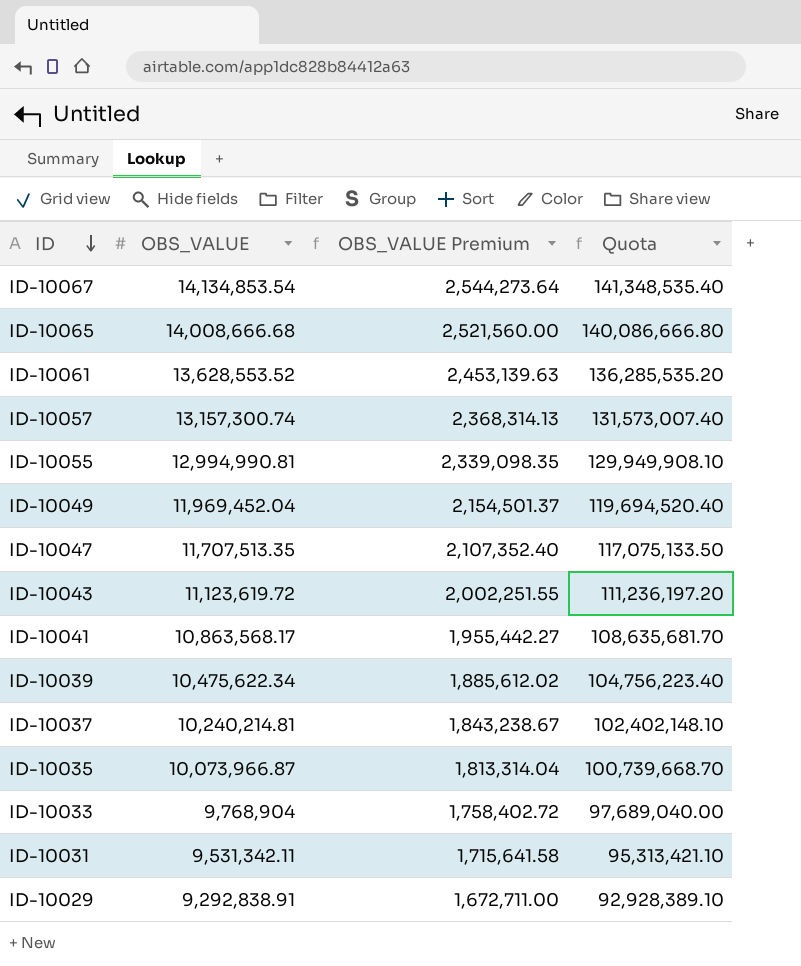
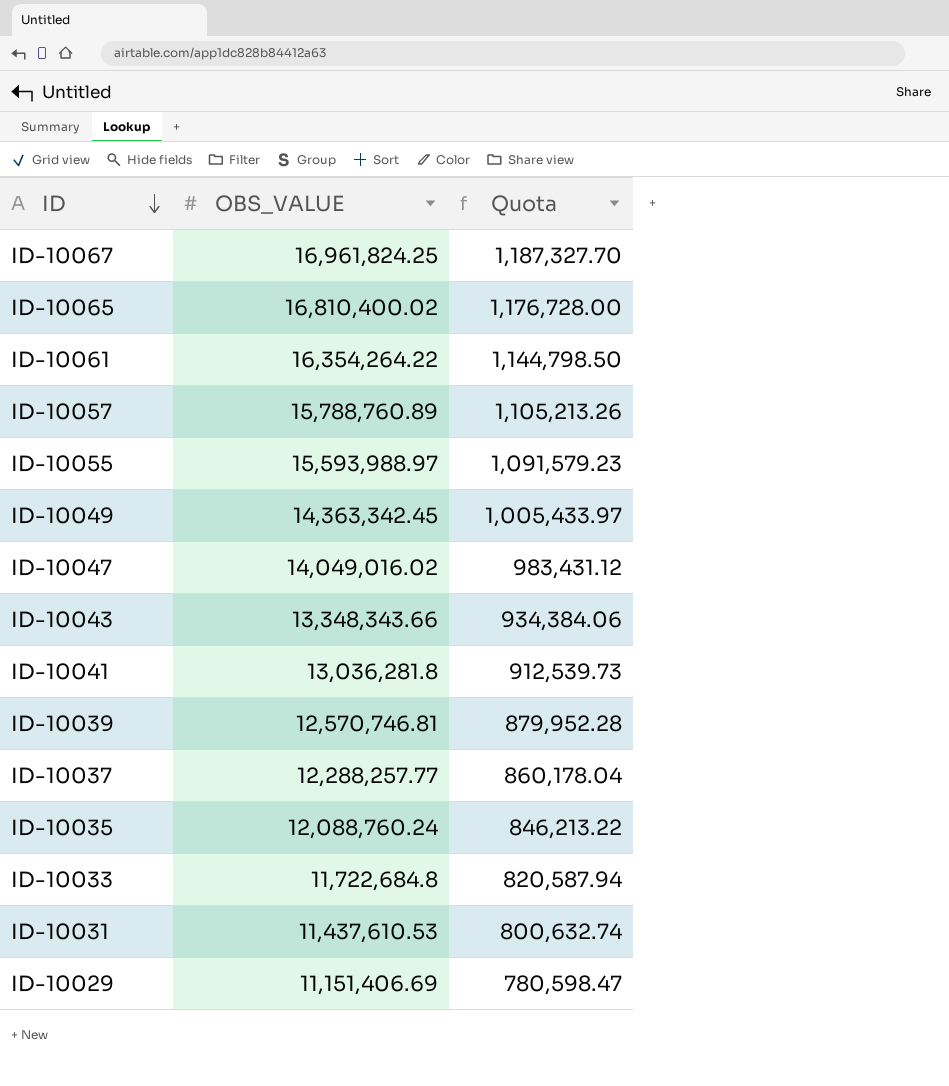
column OBS_VALUE Premium | formula: [OBS_VALUE] * 0.18 -> none
column Quota | formula: [OBS_VALUE] * 10 -> [OBS_VALUE] * 0.07
ID-10067 | OBS_VALUE: 14,134,853.54 -> 16,961,824.25
ID-10065 | OBS_VALUE: 14,008,666.68 -> 16,810,400.02
ID-10061 | OBS_VALUE: 13,628,553.52 -> 16,354,264.22
ID-10057 | OBS_VALUE: 13,157,300.74 -> 15,788,760.89
ID-10055 | OBS_VALUE: 12,994,990.81 -> 15,593,988.97
ID-10049 | OBS_VALUE: 11,969,452.04 -> 14,363,342.45
ID-10047 | OBS_VALUE: 11,707,513.35 -> 14,049,016.02
ID-10043 | OBS_VALUE: 11,123,619.72 -> 13,348,343.66
ID-10041 | OBS_VALUE: 10,863,568.17 -> 13,036,281.8
ID-10039 | OBS_VALUE: 10,475,622.34 -> 12,570,746.81
ID-10037 | OBS_VALUE: 10,240,214.81 -> 12,288,257.77
ID-10035 | OBS_VALUE: 10,073,966.87 -> 12,088,760.24
ID-10033 | OBS_VALUE: 9,768,904 -> 11,722,684.8
ID-10031 | OBS_VALUE: 9,531,342.11 -> 11,437,610.53
ID-10029 | OBS_VALUE: 9,292,838.91 -> 11,151,406.69

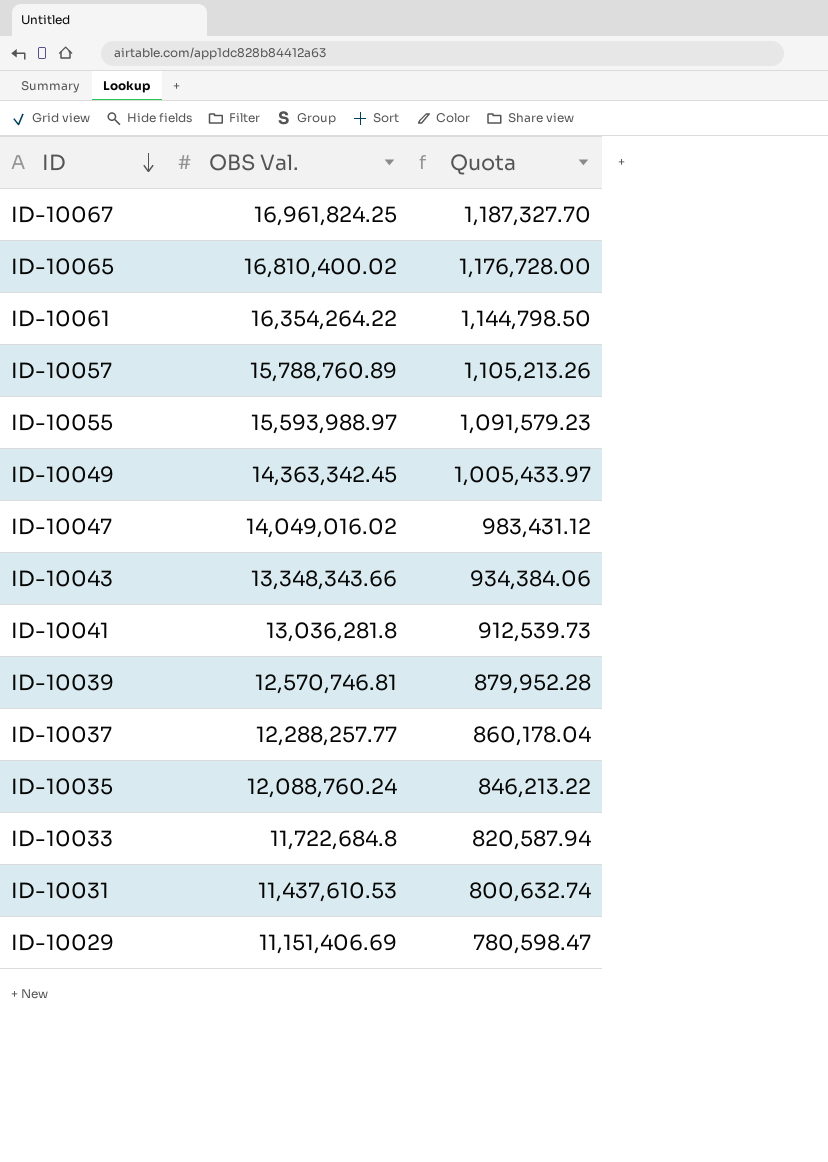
column name: OBS_VALUE -> OBS Val.

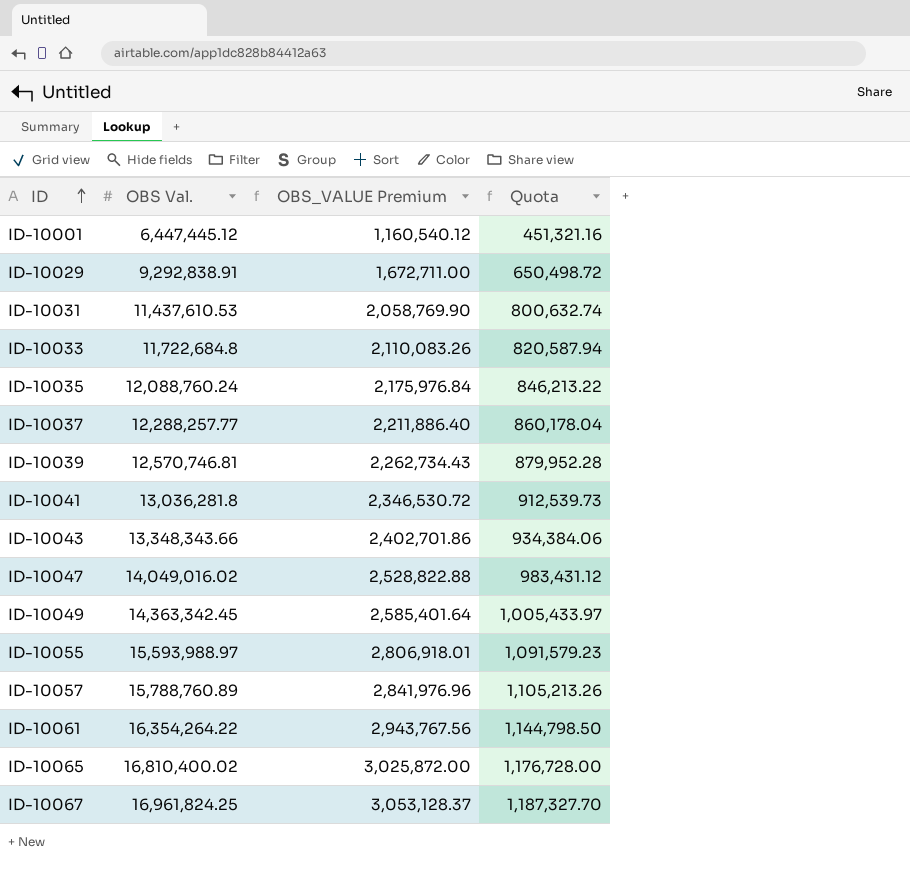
row order: ID descending -> ID ascending
column OBS_VALUE Premium | formula: none -> [OBS Val.] * 0.18
row ID-10001: none -> 6,447,445.12 | 1,160,540.12 | 451,321.16
ID-10029 | OBS Val.: 11,151,406.69 -> 9,292,838.91
ID-10029 | Quota: 780,598.47 -> 650,498.72

